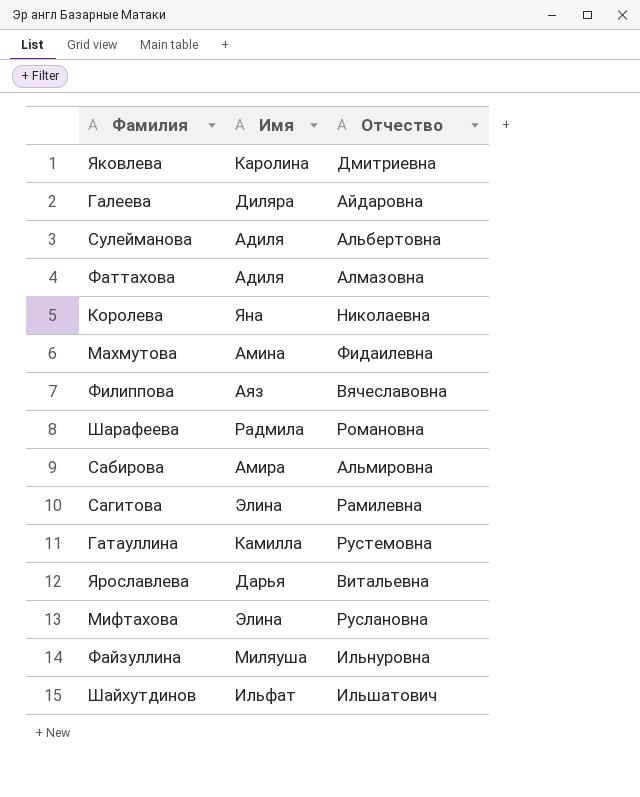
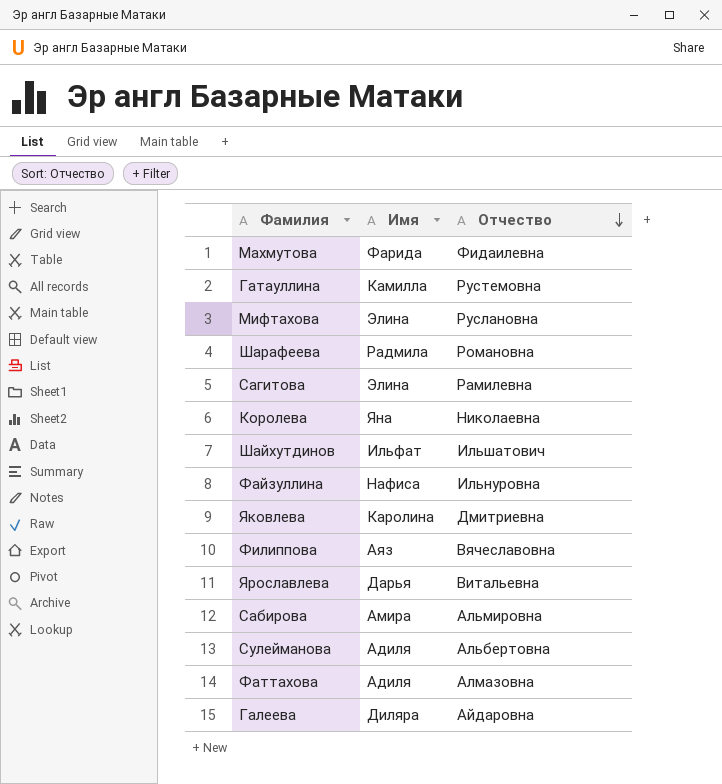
row order: none -> Отчество descending
Махмутова | Имя: Амина -> Фарида
Файзуллина | Имя: Миляуша -> Нафиса

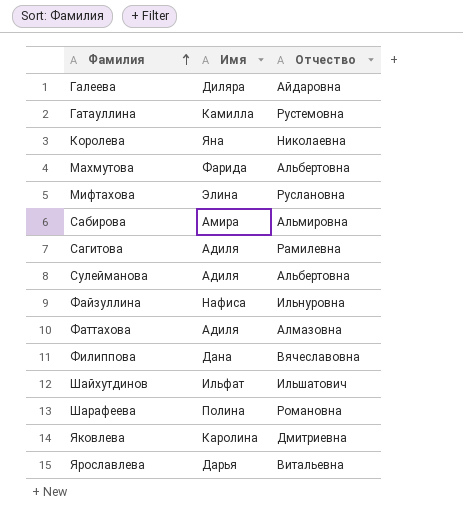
row order: Отчество descending -> Фамилия ascending
Махмутова | Отчество: Фидаилевна -> Альбертовна
Сагитова | Имя: Элина -> Адиля
Филиппова | Имя: Аяз -> Дана
Шарафеева | Имя: Радмила -> Полина

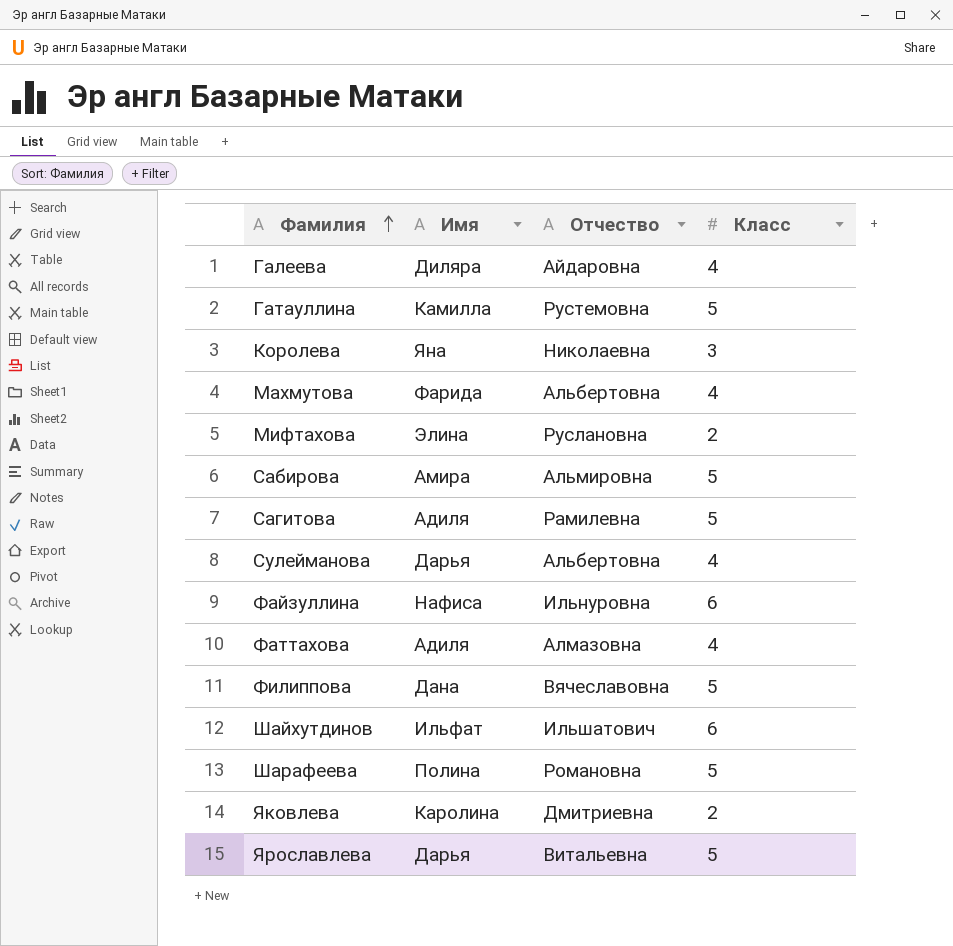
column Класс | position: none -> 4
Сулейманова | Имя: Адиля -> Дарья

